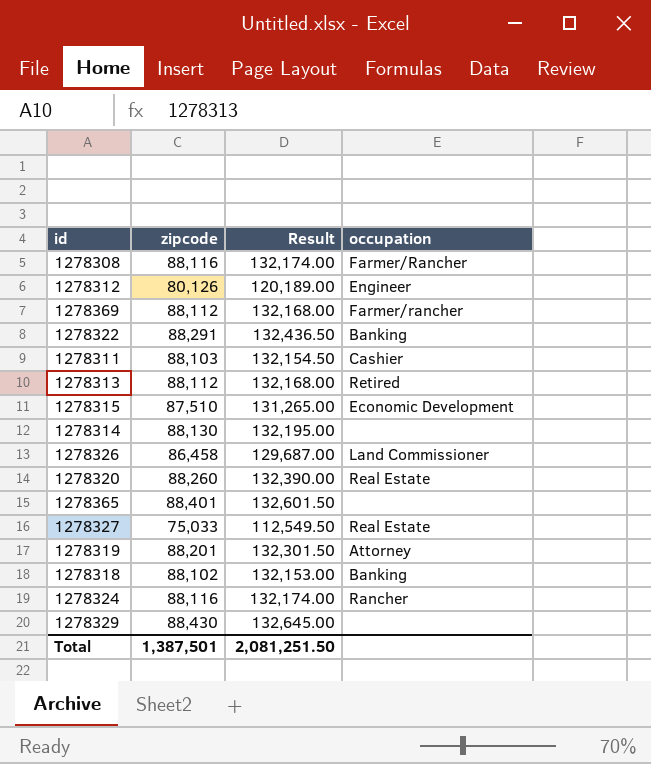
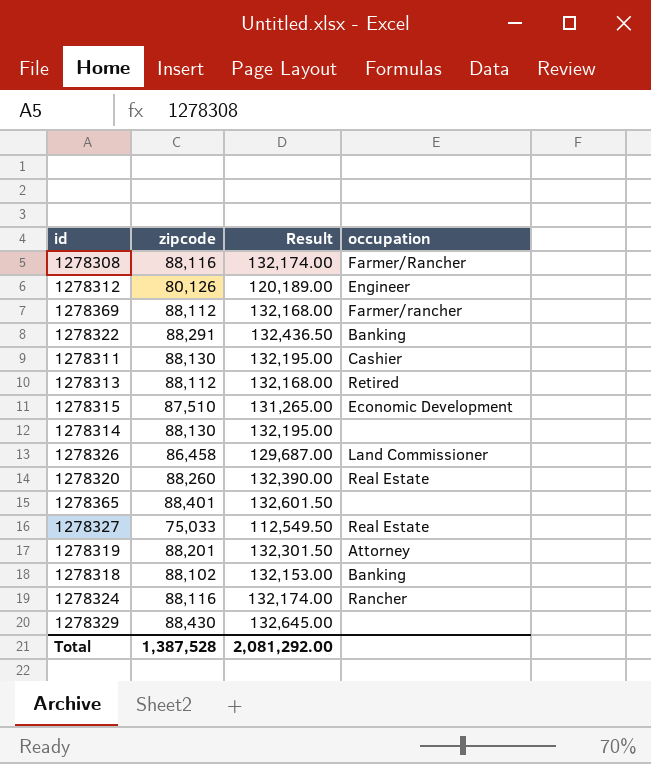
1278311 | zipcode: 88,103 -> 88,130
1278311 | Result: 132,154.50 -> 132,195.00
Total | zipcode: 1,387,501 -> 1,387,528
Total | Result: 2,081,251.50 -> 2,081,292.00

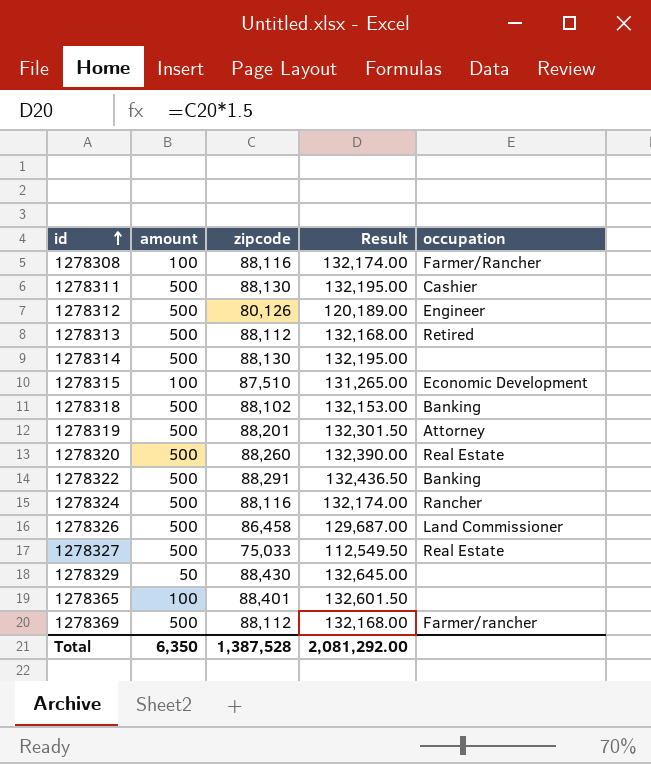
row order: none -> id ascending
column amount | position: none -> 2

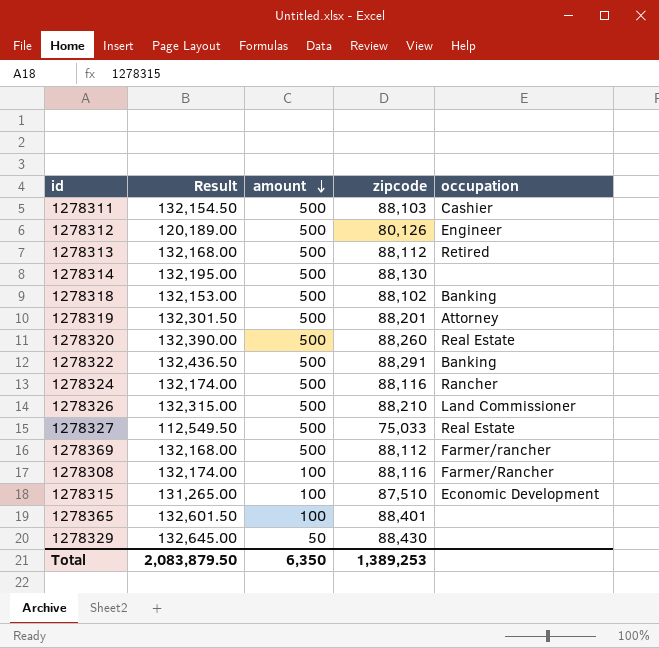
row order: id ascending -> amount descending
column Result | position: 4 -> 2
1278311 | Result: 132,195.00 -> 132,154.50
1278311 | zipcode: 88,130 -> 88,103
1278326 | Result: 129,687.00 -> 132,315.00
1278326 | zipcode: 86,458 -> 88,210
Total | Result: 2,081,292.00 -> 2,083,879.50
Total | zipcode: 1,387,528 -> 1,389,253

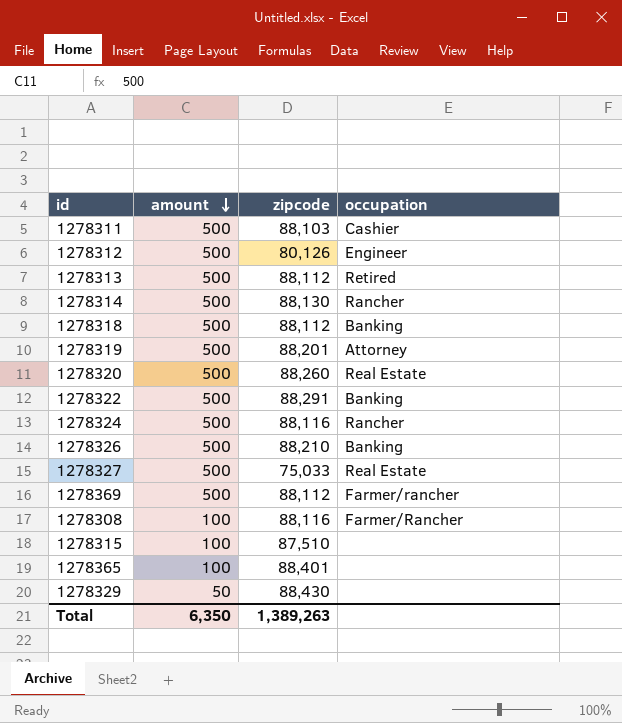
column Result | formula: [zipcode] * 1.5 -> none
1278314 | occupation: none -> Rancher
1278318 | zipcode: 88,102 -> 88,112
1278326 | occupation: Land Commissioner -> Banking
1278315 | occupation: Economic Development -> none
Total | zipcode: 1,389,253 -> 1,389,263

